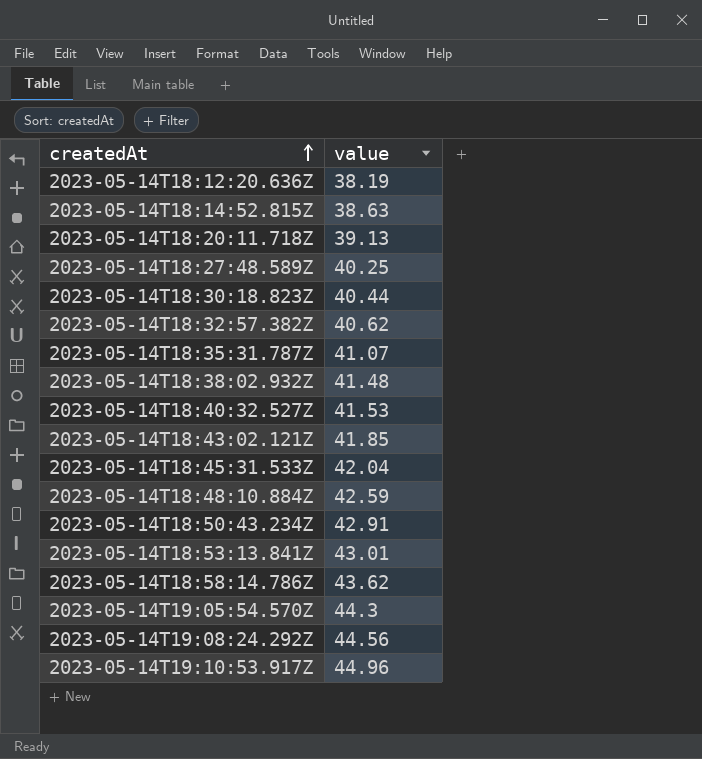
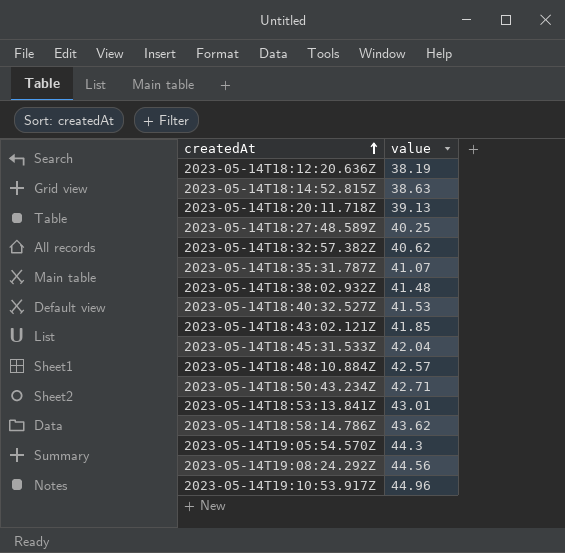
row 2023-05-14T18:30:18.823Z: 40.44 -> none
2023-05-14T18:48:10.884Z | value: 42.59 -> 42.57
2023-05-14T18:50:43.234Z | value: 42.91 -> 42.71

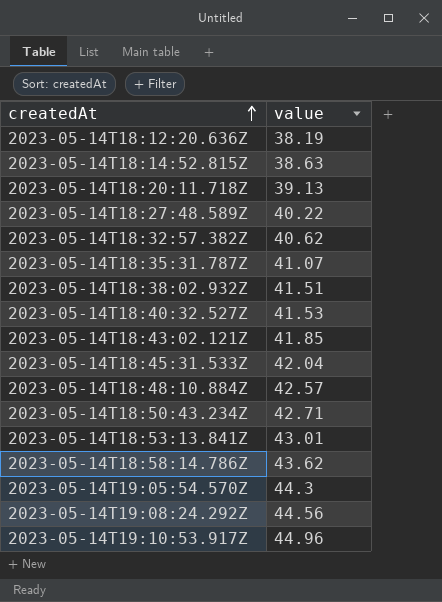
2023-05-14T18:27:48.589Z | value: 40.25 -> 40.22
2023-05-14T18:38:02.932Z | value: 41.48 -> 41.51

